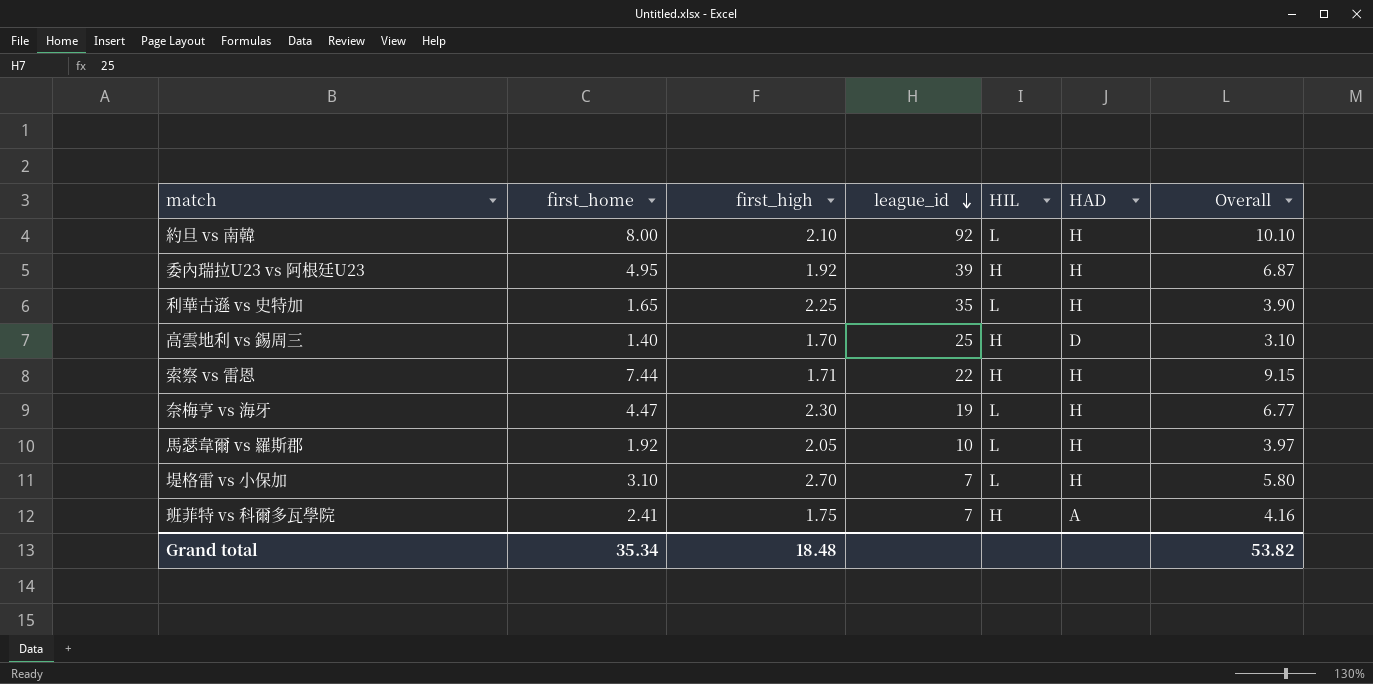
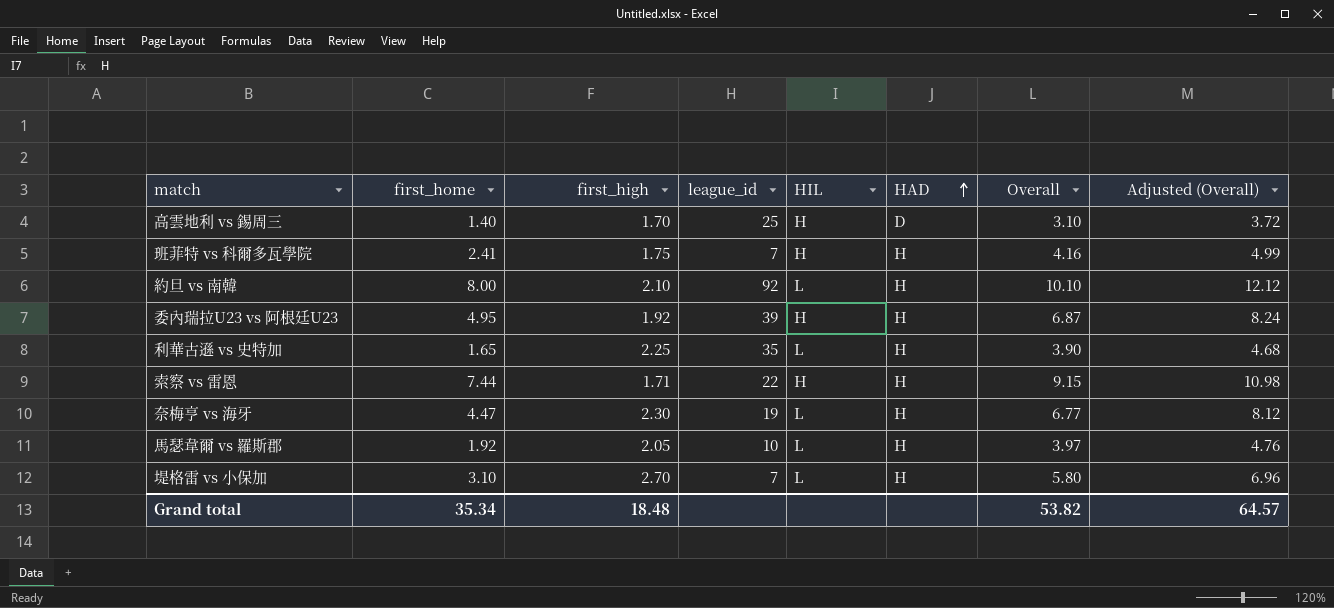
row order: league_id descending -> HAD ascending
column Adjusted (Overall) | formula: none -> [Overall] * 1.2
班菲特 vs 科爾多瓦學院 | HAD: A -> H

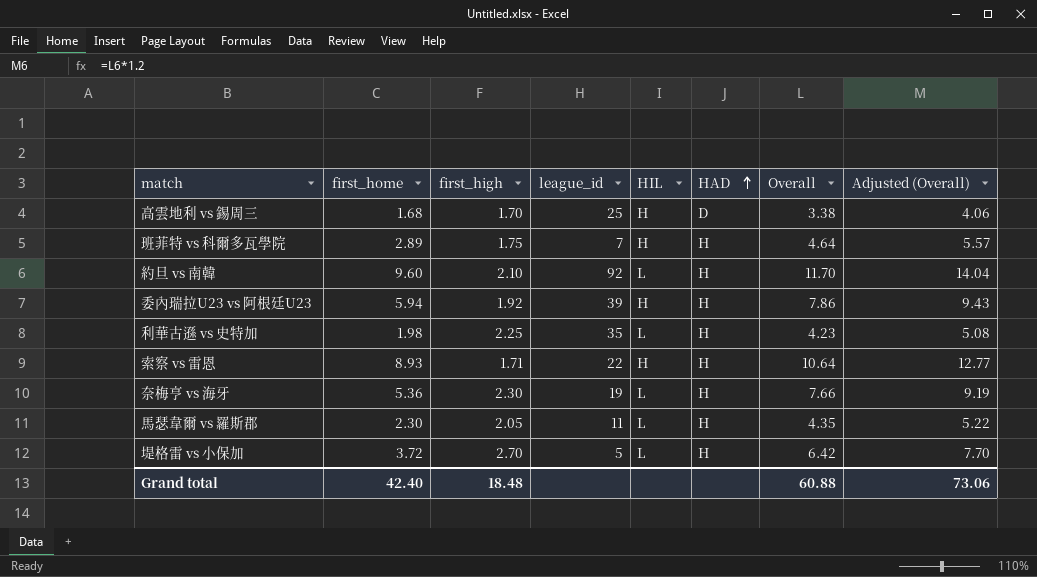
高雲地利 vs 錫周三 | first_home: 1.40 -> 1.68
高雲地利 vs 錫周三 | Overall: 3.10 -> 3.38
高雲地利 vs 錫周三 | Adjusted (Overall): 3.72 -> 4.06
班菲特 vs 科爾多瓦學院 | first_home: 2.41 -> 2.89
班菲特 vs 科爾多瓦學院 | Overall: 4.16 -> 4.64
班菲特 vs 科爾多瓦學院 | Adjusted (Overall): 4.99 -> 5.57
約旦 vs 南韓 | first_home: 8.00 -> 9.60
約旦 vs 南韓 | Overall: 10.10 -> 11.70
約旦 vs 南韓 | Adjusted (Overall): 12.12 -> 14.04
委內瑞拉U23 vs 阿根廷U23 | first_home: 4.95 -> 5.94
委內瑞拉U23 vs 阿根廷U23 | Overall: 6.87 -> 7.86
委內瑞拉U23 vs 阿根廷U23 | Adjusted (Overall): 8.24 -> 9.43
利華古遜 vs 史特加 | first_home: 1.65 -> 1.98
利華古遜 vs 史特加 | Overall: 3.90 -> 4.23
利華古遜 vs 史特加 | Adjusted (Overall): 4.68 -> 5.08
索察 vs 雷恩 | first_home: 7.44 -> 8.93
索察 vs 雷恩 | Overall: 9.15 -> 10.64
索察 vs 雷恩 | Adjusted (Overall): 10.98 -> 12.77
奈梅亨 vs 海牙 | first_home: 4.47 -> 5.36
奈梅亨 vs 海牙 | Overall: 6.77 -> 7.66
奈梅亨 vs 海牙 | Adjusted (Overall): 8.12 -> 9.19
馬瑟韋爾 vs 羅斯郡 | first_home: 1.92 -> 2.30
馬瑟韋爾 vs 羅斯郡 | league_id: 10 -> 11
馬瑟韋爾 vs 羅斯郡 | Overall: 3.97 -> 4.35
馬瑟韋爾 vs 羅斯郡 | Adjusted (Overall): 4.76 -> 5.22
堤格雷 vs 小保加 | first_home: 3.10 -> 3.72
堤格雷 vs 小保加 | league_id: 7 -> 5
堤格雷 vs 小保加 | Overall: 5.80 -> 6.42
堤格雷 vs 小保加 | Adjusted (Overall): 6.96 -> 7.70
Grand total | first_home: 35.34 -> 42.40
Grand total | Overall: 53.82 -> 60.88
Grand total | Adjusted (Overall): 64.57 -> 73.06

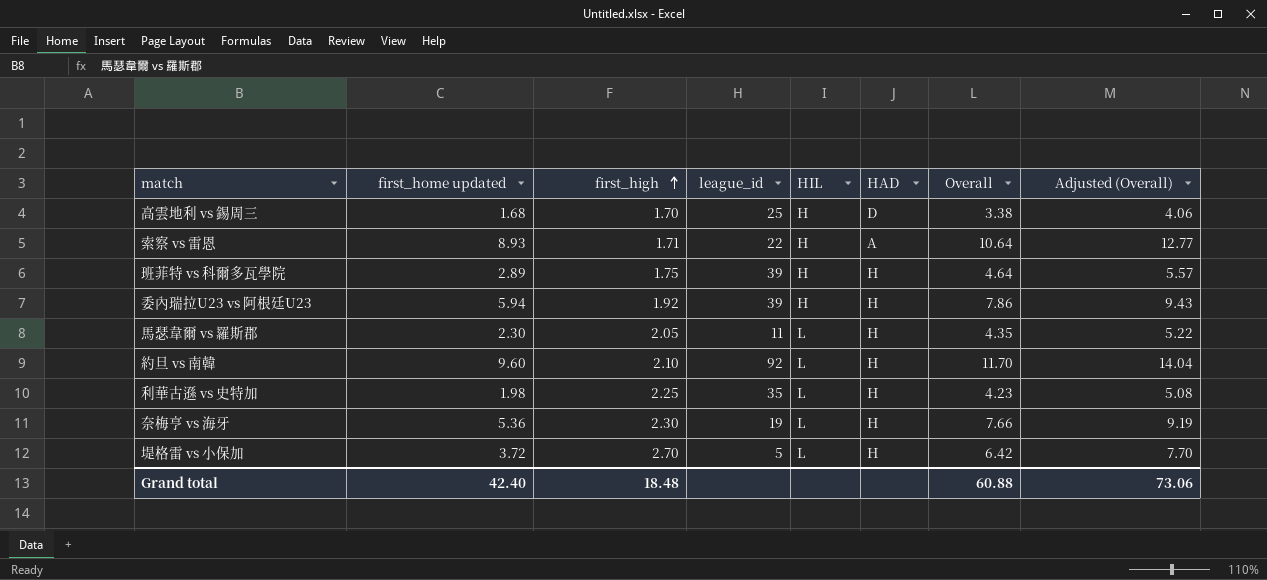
row order: HAD ascending -> first_high ascending
column name: first_home -> first_home updated
索察 vs 雷恩 | HAD: H -> A
班菲特 vs 科爾多瓦學院 | league_id: 7 -> 39

